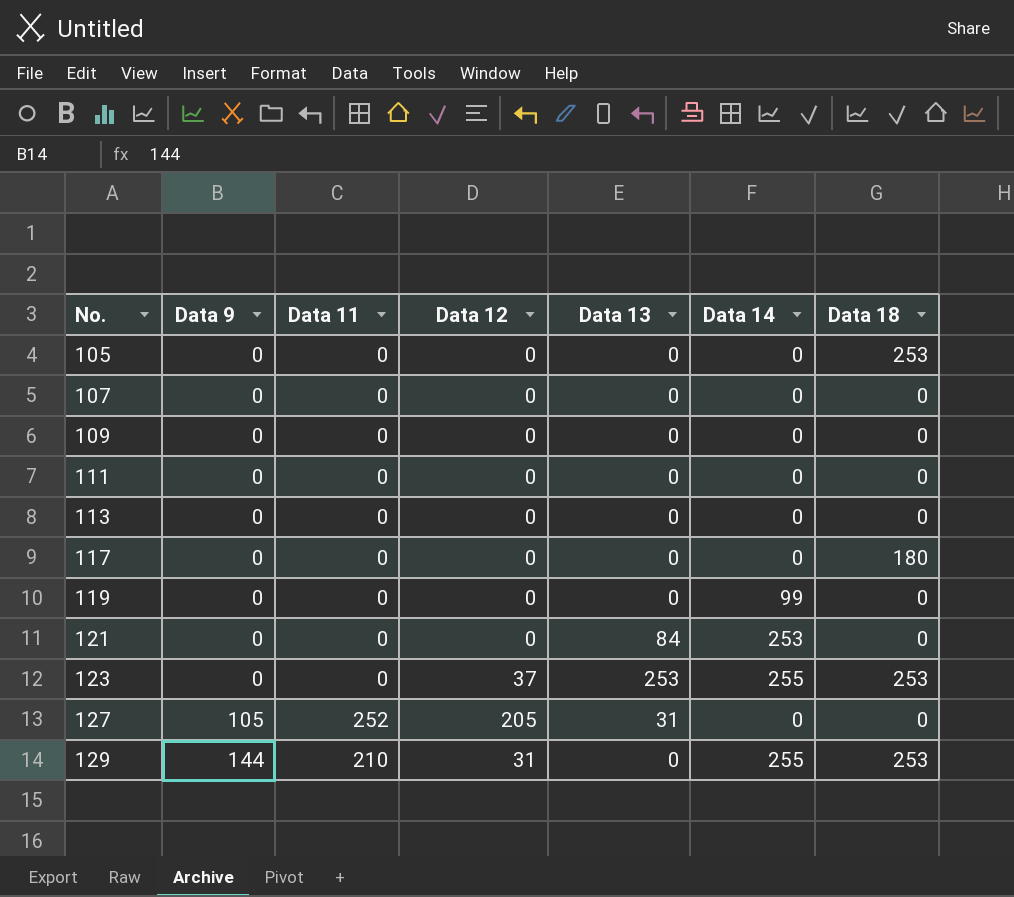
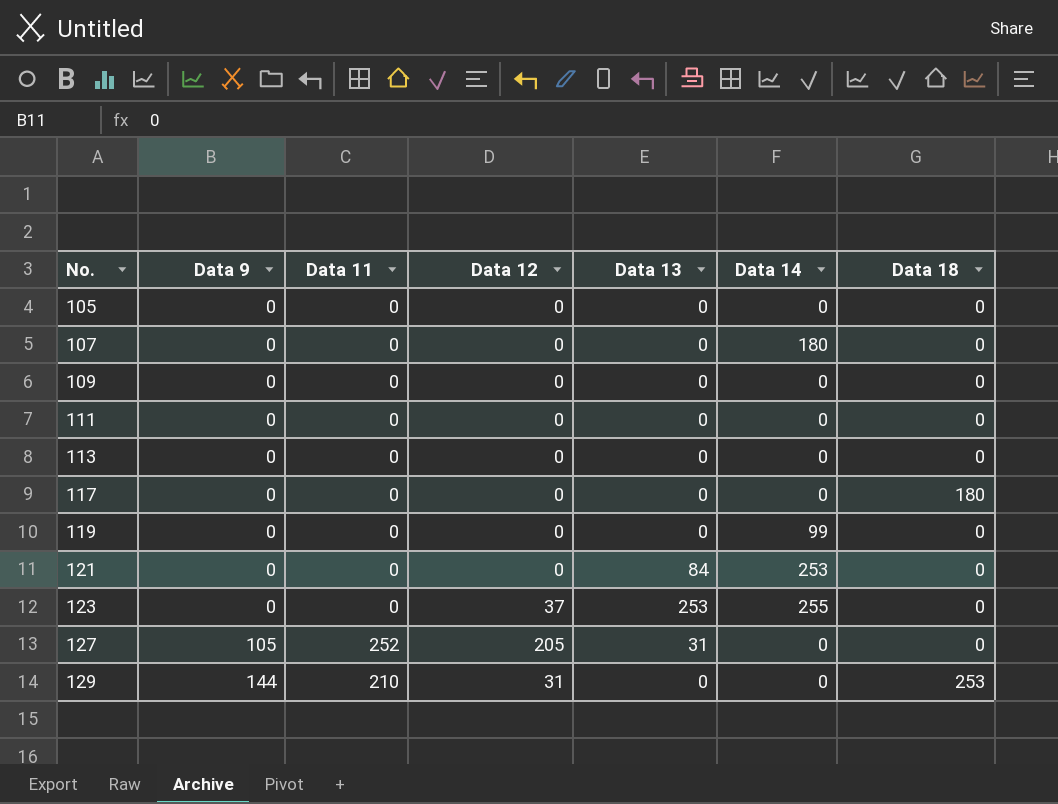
105 | Data 18: 253 -> 0
107 | Data 14: 0 -> 180
123 | Data 18: 253 -> 0
129 | Data 14: 255 -> 0

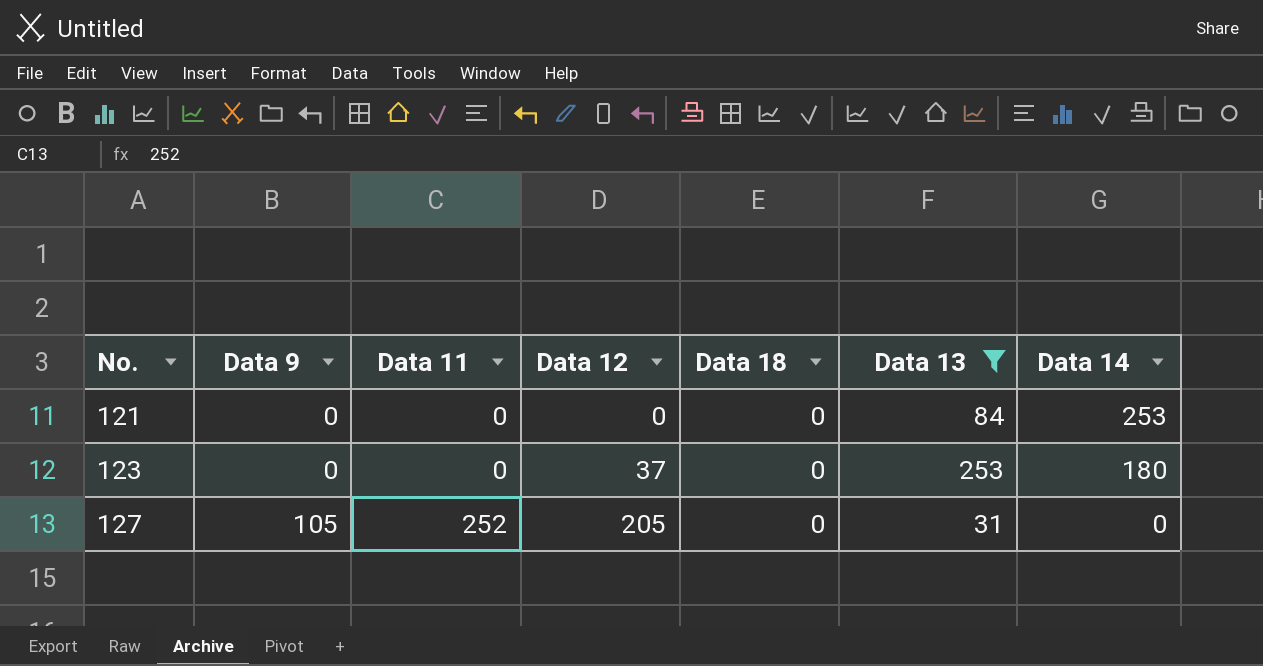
filter: none -> Data 13 != 0
column Data 18 | position: 7 -> 5
123 | Data 14: 255 -> 180

